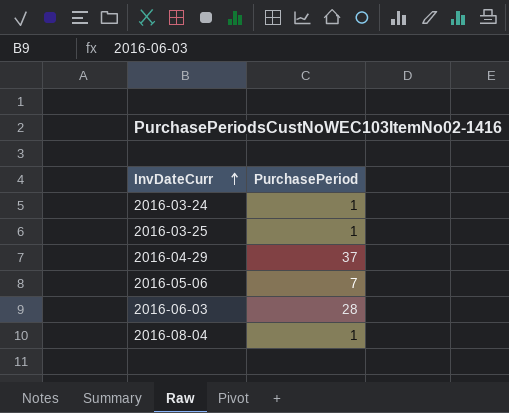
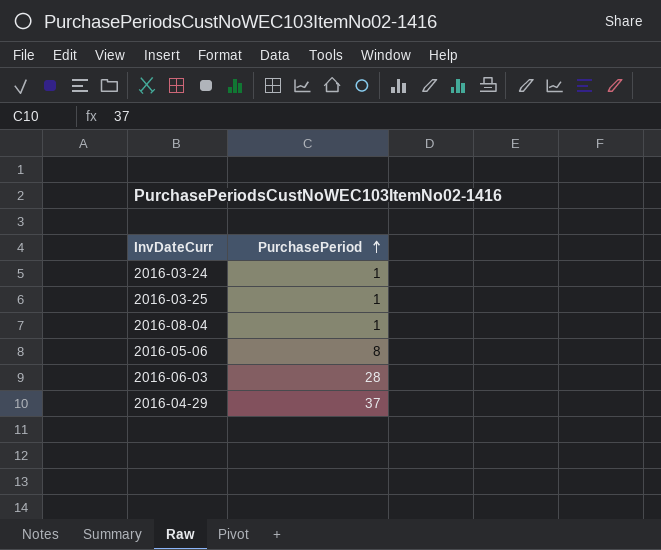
row order: InvDateCurr ascending -> PurchasePeriod ascending
2016-05-06 | PurchasePeriod: 7 -> 8

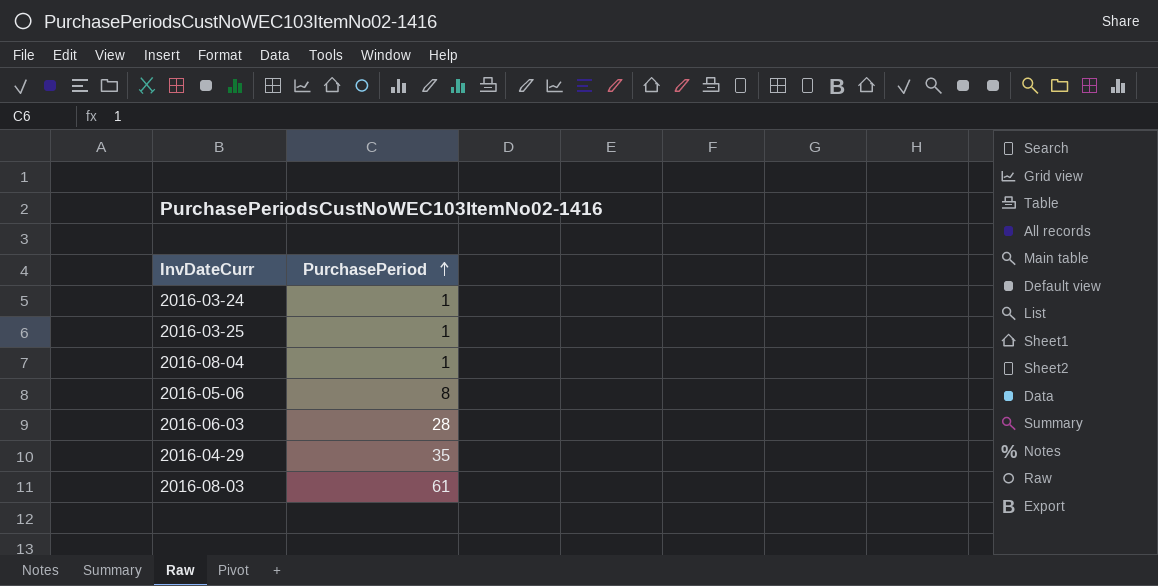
2016-04-29 | PurchasePeriod: 37 -> 35
row 2016-08-03: none -> 61

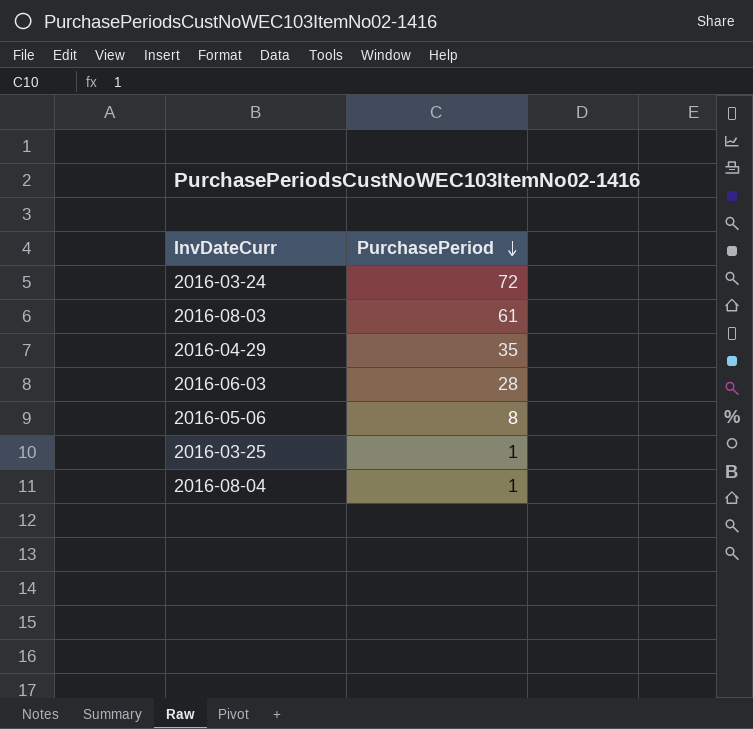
row order: PurchasePeriod ascending -> PurchasePeriod descending
2016-03-24 | PurchasePeriod: 1 -> 72

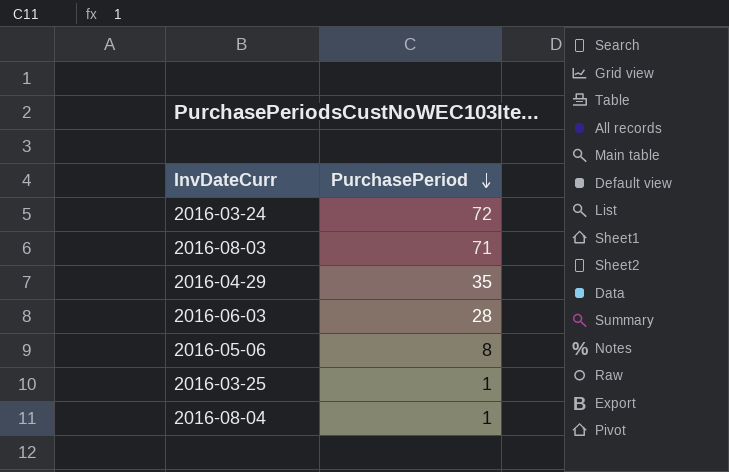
2016-08-03 | PurchasePeriod: 61 -> 71

